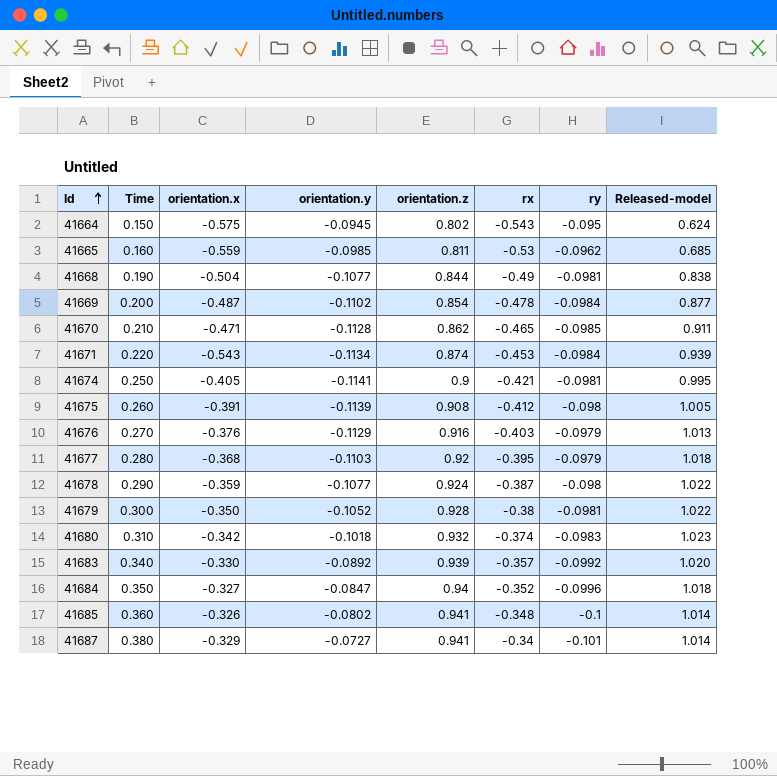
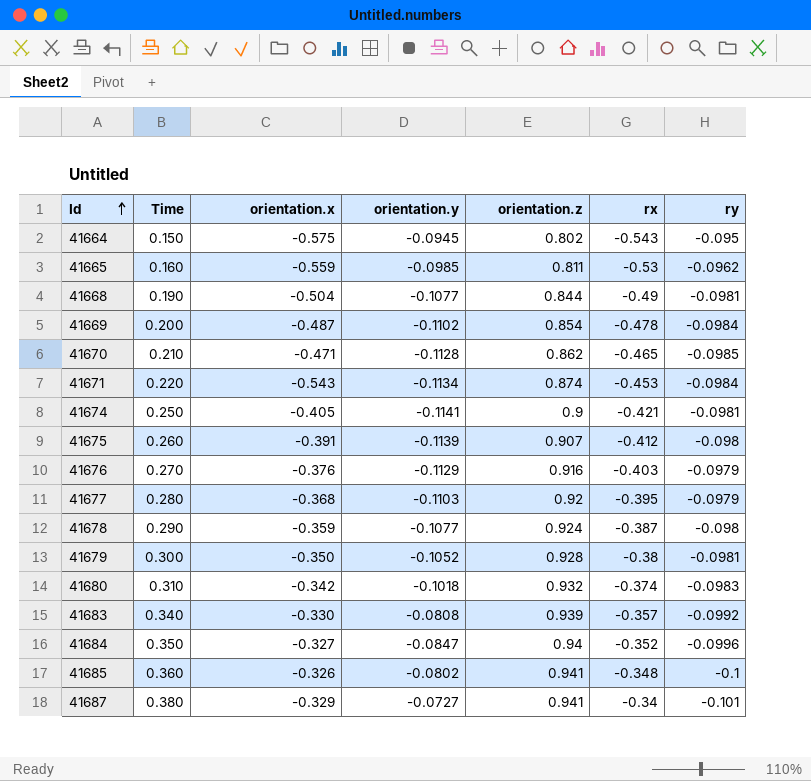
column Released-model | position: 8 -> none
41675 | orientation.z: 0.908 -> 0.907
41683 | orientation.y: -0.0892 -> -0.0808

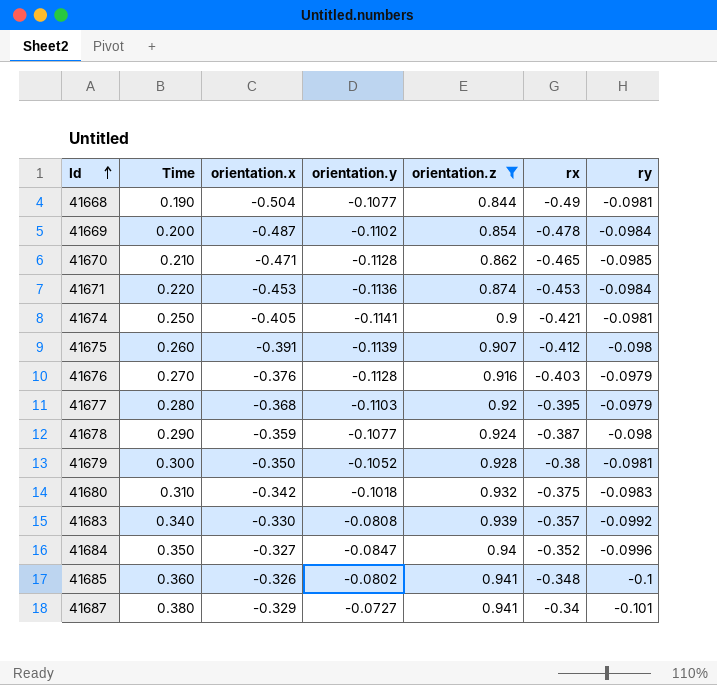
filter: none -> orientation.z >= 0.844
41671 | orientation.x: -0.543 -> -0.453
41671 | orientation.y: -0.1134 -> -0.1136
41676 | orientation.y: -0.1129 -> -0.1128
41680 | rx: -0.374 -> -0.375

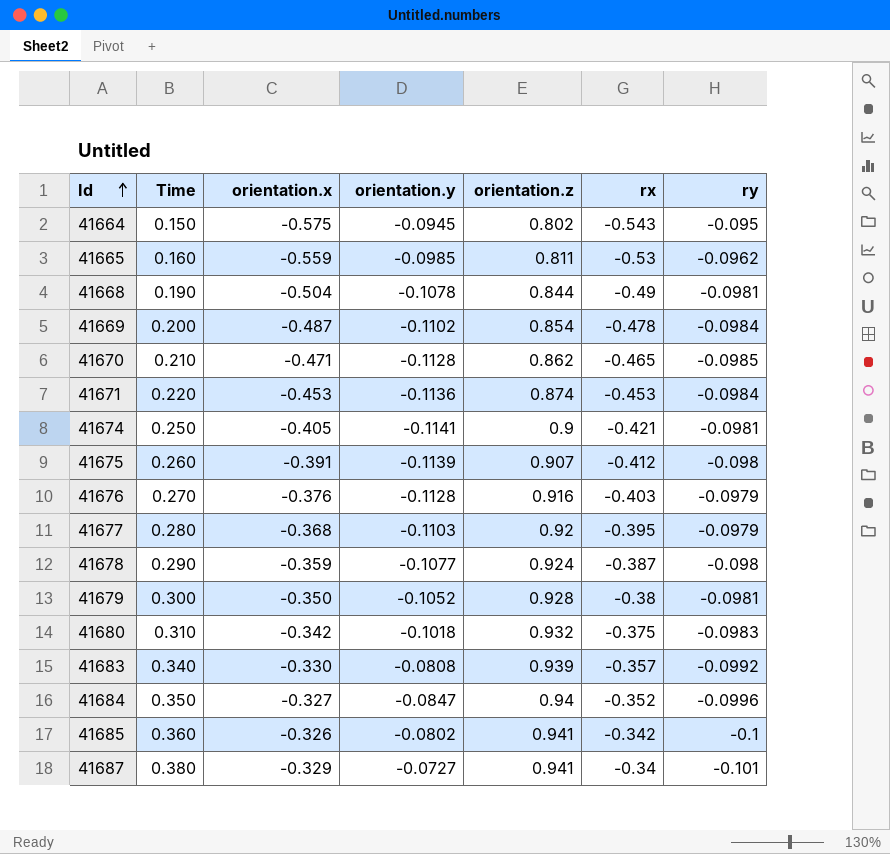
filter: orientation.z >= 0.844 -> none
41668 | orientation.y: -0.1077 -> -0.1078
41685 | rx: -0.348 -> -0.342

